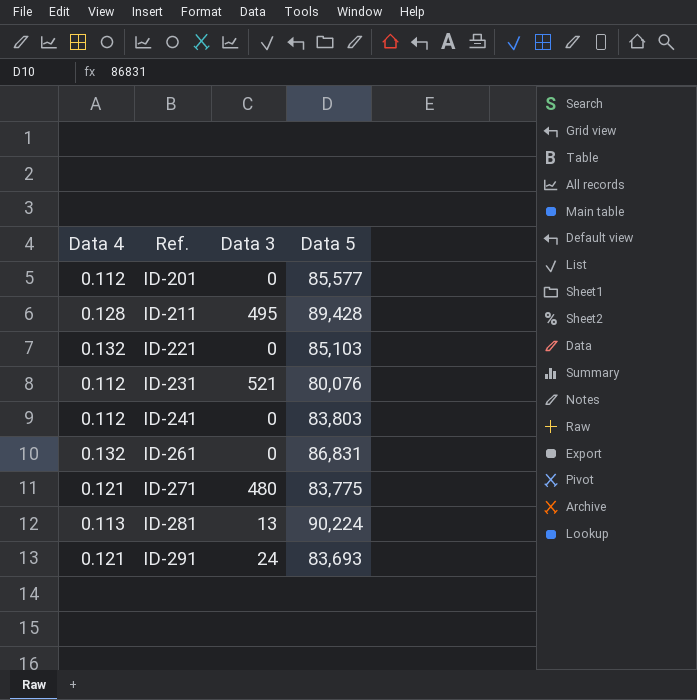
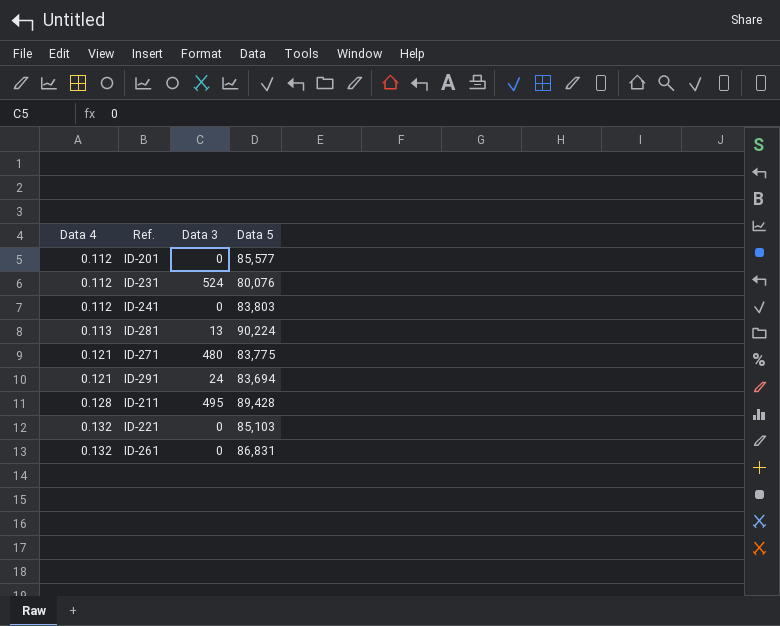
row order: Ref. ascending -> Data 4 ascending
ID-231 | Data 3: 521 -> 524
ID-291 | Data 5: 83,693 -> 83,694

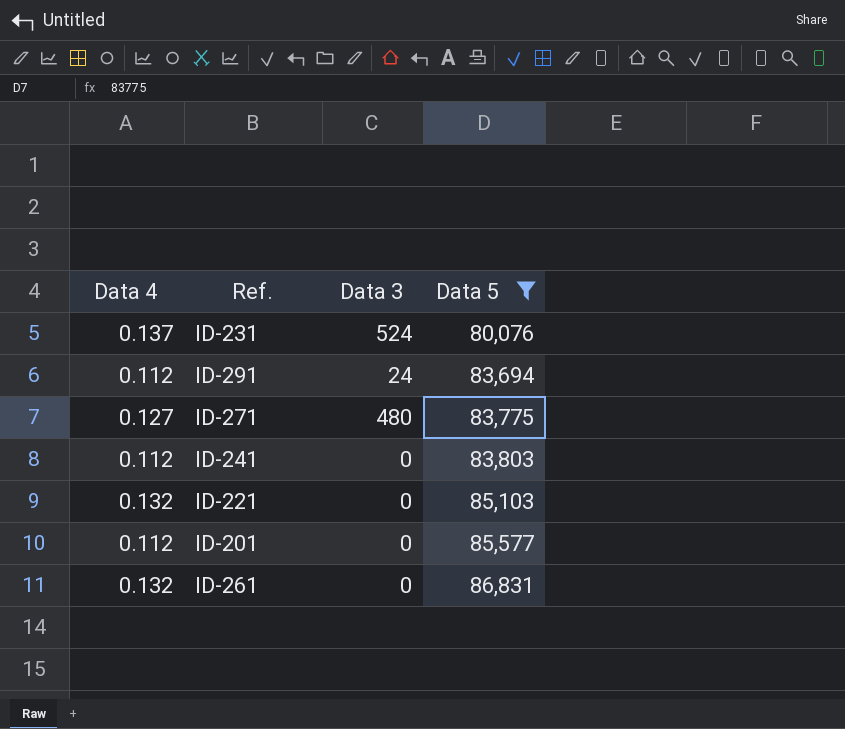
filter: none -> Data 5 <= 86,831
row order: Data 4 ascending -> Data 5 ascending
ID-231 | Data 4: 0.112 -> 0.137
ID-291 | Data 4: 0.121 -> 0.112
ID-271 | Data 4: 0.121 -> 0.127

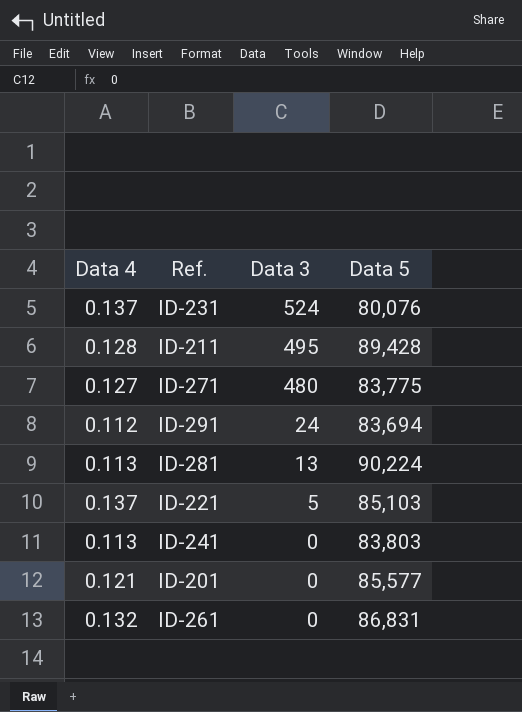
filter: Data 5 <= 86,831 -> none
row order: Data 5 ascending -> Data 3 descending
ID-221 | Data 4: 0.132 -> 0.137
ID-221 | Data 3: 0 -> 5
ID-241 | Data 4: 0.112 -> 0.113
ID-201 | Data 4: 0.112 -> 0.121

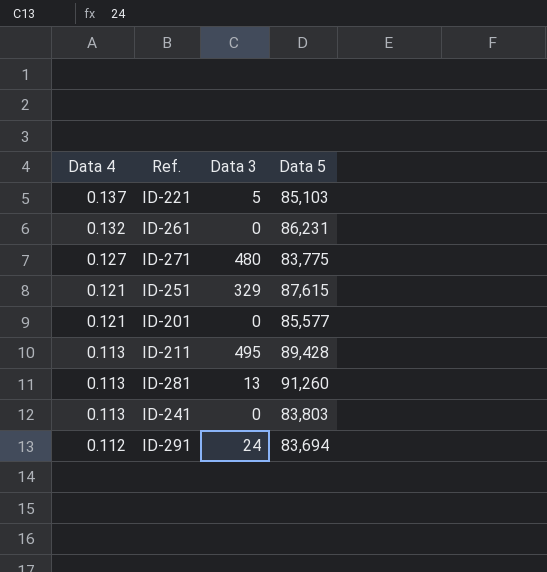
row order: Data 3 descending -> Data 4 descending
row ID-231: 0.137 | 524 | 80,076 -> none
ID-261 | Data 5: 86,831 -> 86,231
row ID-251: none -> 0.121 | 329 | 87,615
ID-211 | Data 4: 0.128 -> 0.113
ID-281 | Data 5: 90,224 -> 91,260

